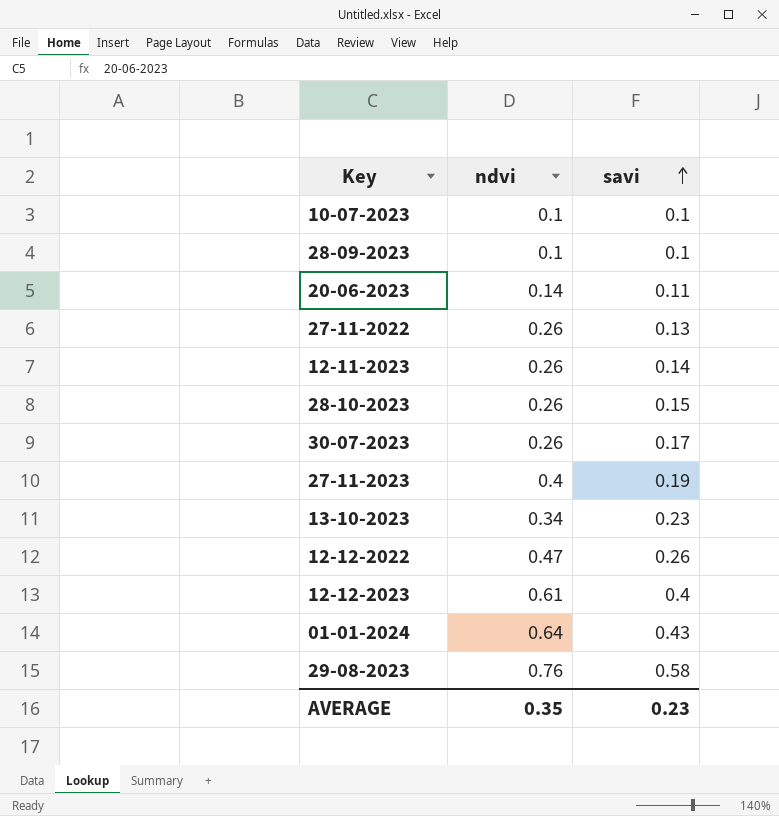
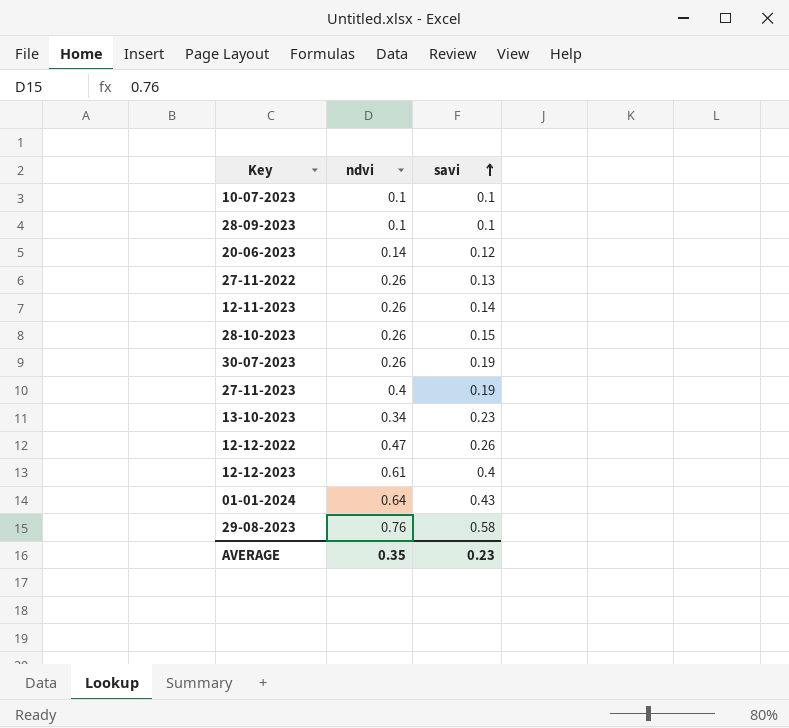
20-06-2023 | savi: 0.11 -> 0.12
30-07-2023 | savi: 0.17 -> 0.19

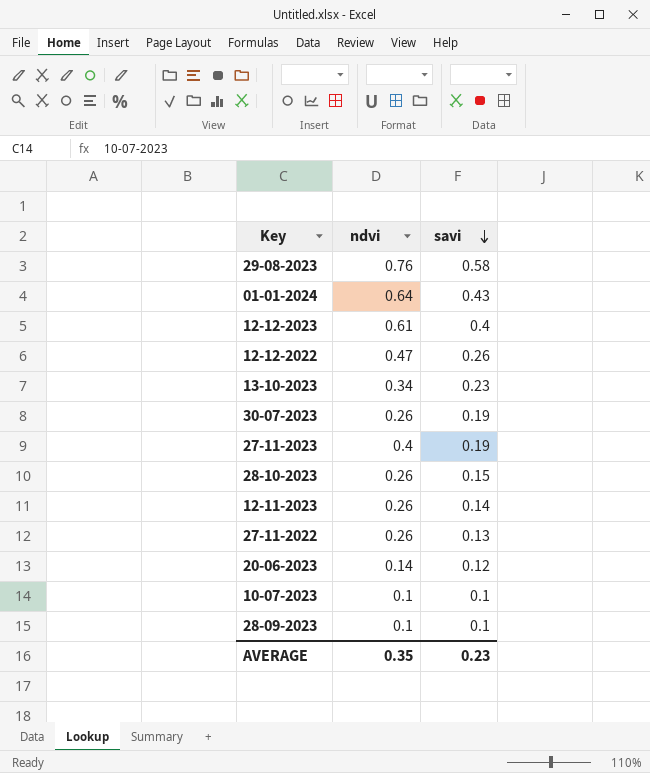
row order: savi ascending -> savi descending

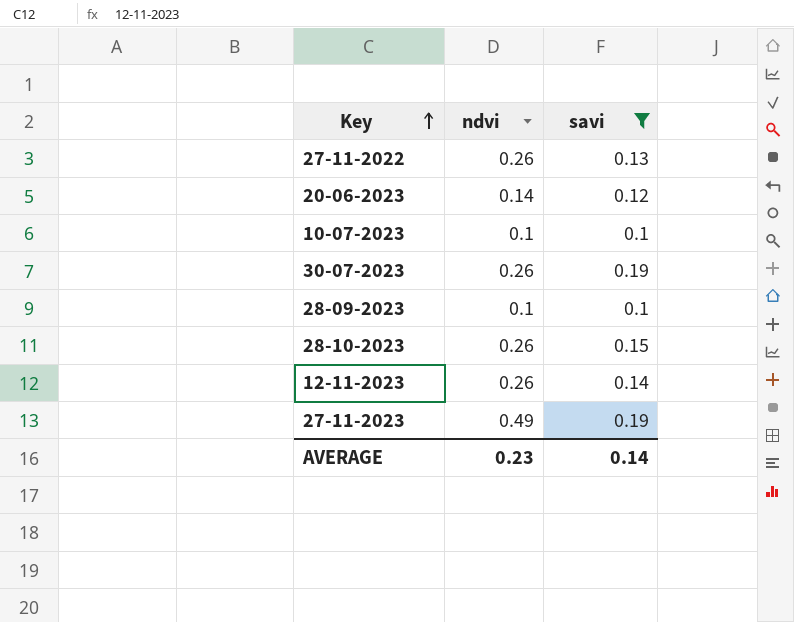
filter: none -> savi <= 0.19
row order: savi descending -> Key ascending
27-11-2023 | ndvi: 0.4 -> 0.49
AVERAGE | ndvi: 0.35 -> 0.23
AVERAGE | savi: 0.23 -> 0.14

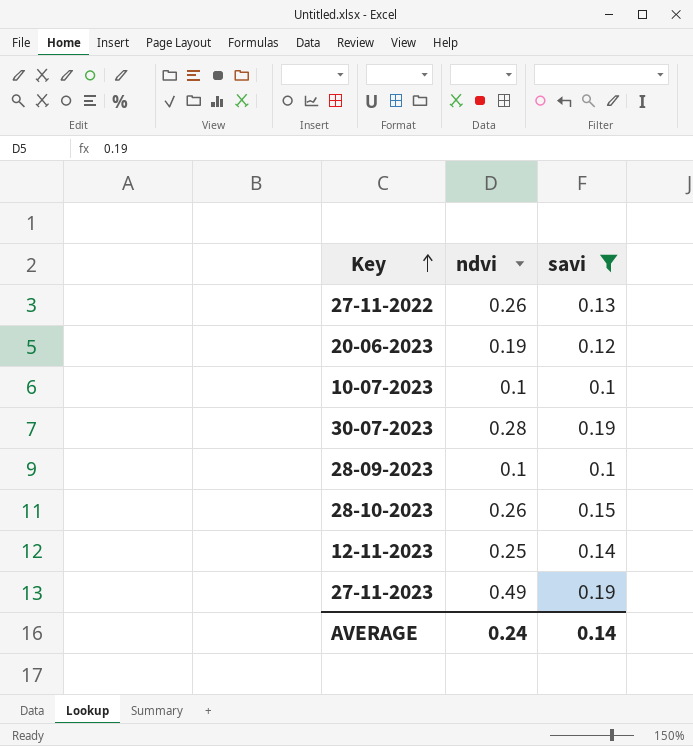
20-06-2023 | ndvi: 0.14 -> 0.19
30-07-2023 | ndvi: 0.26 -> 0.28
12-11-2023 | ndvi: 0.26 -> 0.25
AVERAGE | ndvi: 0.23 -> 0.24

